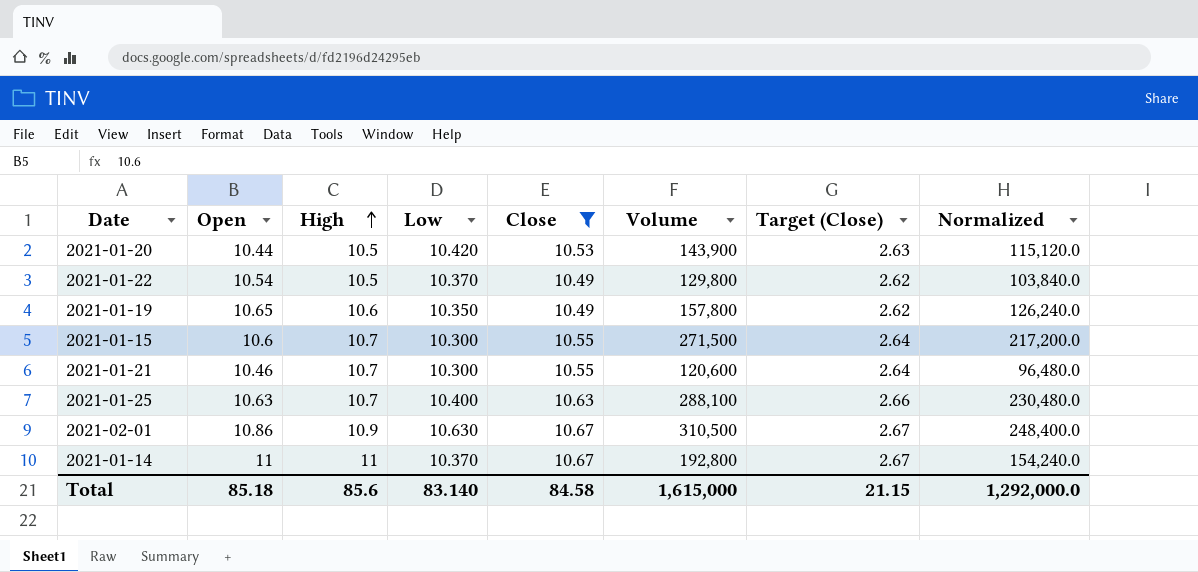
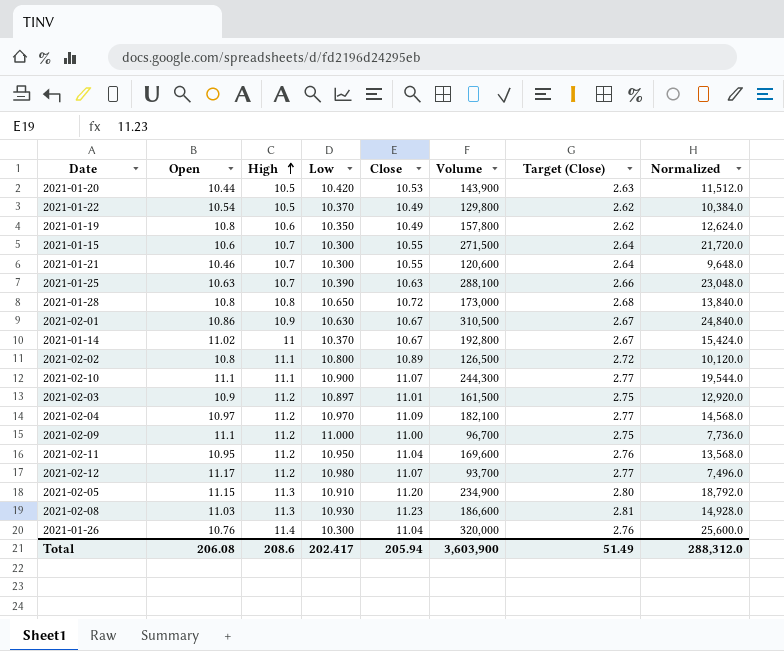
filter: Close <= 10.67 -> none
column Normalized | formula: [Volume] * 0.8 -> [Volume] * 0.08
2021-01-19 | Open: 10.65 -> 10.8
2021-01-25 | Low: 10.400 -> 10.390
2021-01-14 | Open: 11 -> 11.02
Total | Open: 85.18 -> 206.08
Total | High: 85.6 -> 208.6
Total | Low: 83.140 -> 202.417
Total | Close: 84.58 -> 205.94
Total | Volume: 1,615,000 -> 3,603,900
Total | Target (Close): 21.15 -> 51.49
Total | Normalized: 1,292,000.0 -> 288,312.0

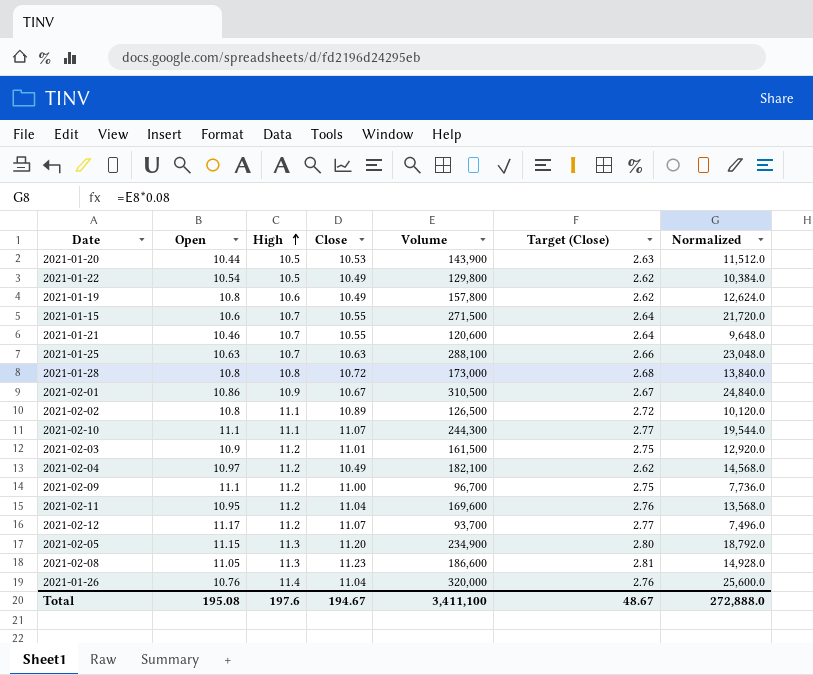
column Low | position: 4 -> none
row 2021-01-14: 11.02 | 11 | 10.370 | 10.67 | 192,800 | 2.67 | 15,424.0 -> none
2021-02-04 | Close: 11.09 -> 10.49
2021-02-04 | Target (Close): 2.77 -> 2.62
2021-02-08 | Open: 11.03 -> 11.05
Total | Open: 206.08 -> 195.08
Total | High: 208.6 -> 197.6
Total | Close: 205.94 -> 194.67
Total | Volume: 3,603,900 -> 3,411,100
Total | Target (Close): 51.49 -> 48.67
Total | Normalized: 288,312.0 -> 272,888.0

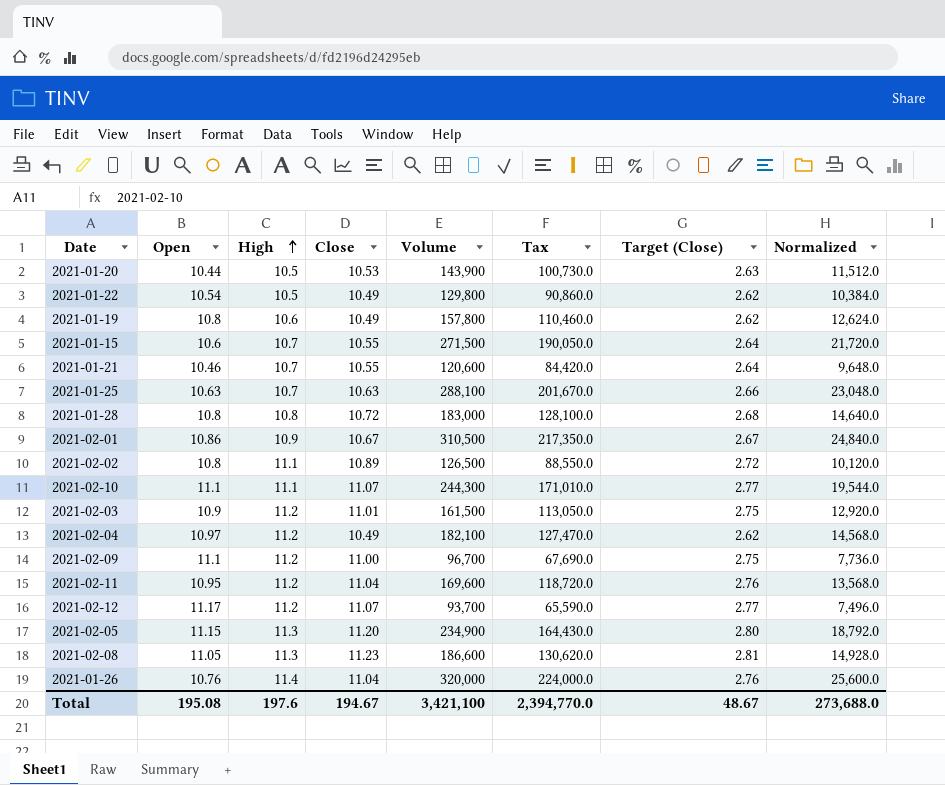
column Tax | formula: none -> [Volume] * 0.7
2021-01-28 | Volume: 173,000 -> 183,000
2021-01-28 | Normalized: 13,840.0 -> 14,640.0
Total | Volume: 3,411,100 -> 3,421,100
Total | Normalized: 272,888.0 -> 273,688.0

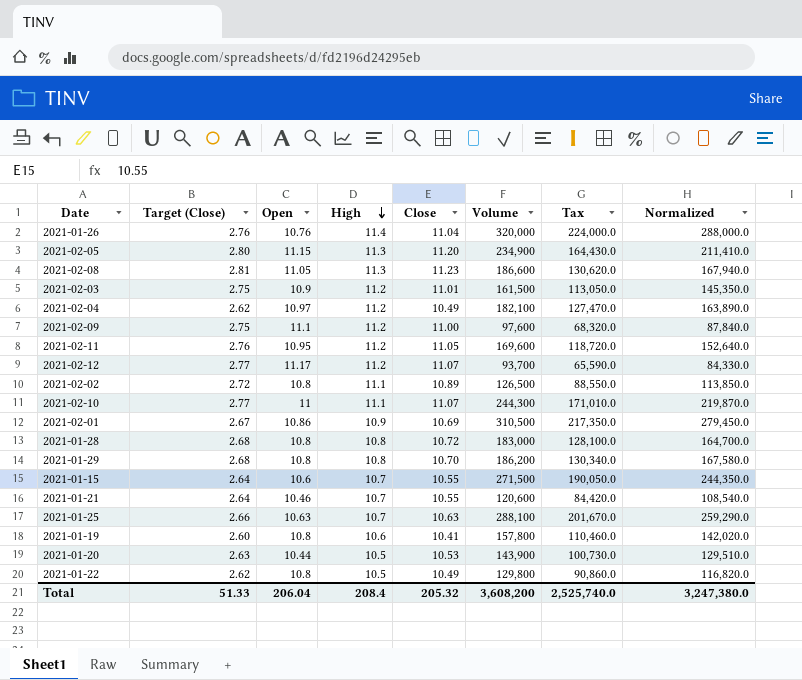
row order: High ascending -> High descending
column Target (Close) | position: 7 -> 2
column Normalized | formula: [Volume] * 0.08 -> [Volume] * 0.9
2021-02-09 | Volume: 96,700 -> 97,600
2021-02-09 | Tax: 67,690.0 -> 68,320.0
2021-02-11 | Close: 11.04 -> 11.05
2021-02-10 | Open: 11.1 -> 11
2021-02-01 | Close: 10.67 -> 10.69
row 2021-01-29: none -> 2.68 | 10.8 | 10.8 | 10.70 | 186,200 | 130,340.0 | 167,580.0
2021-01-19 | Target (Close): 2.62 -> 2.60
2021-01-19 | Close: 10.49 -> 10.41
2021-01-22 | Open: 10.54 -> 10.8
Total | Target (Close): 48.67 -> 51.33
Total | Open: 195.08 -> 206.04
Total | High: 197.6 -> 208.4
Total | Close: 194.67 -> 205.32
Total | Volume: 3,421,100 -> 3,608,200
Total | Tax: 2,394,770.0 -> 2,525,740.0
Total | Normalized: 273,688.0 -> 3,247,380.0

